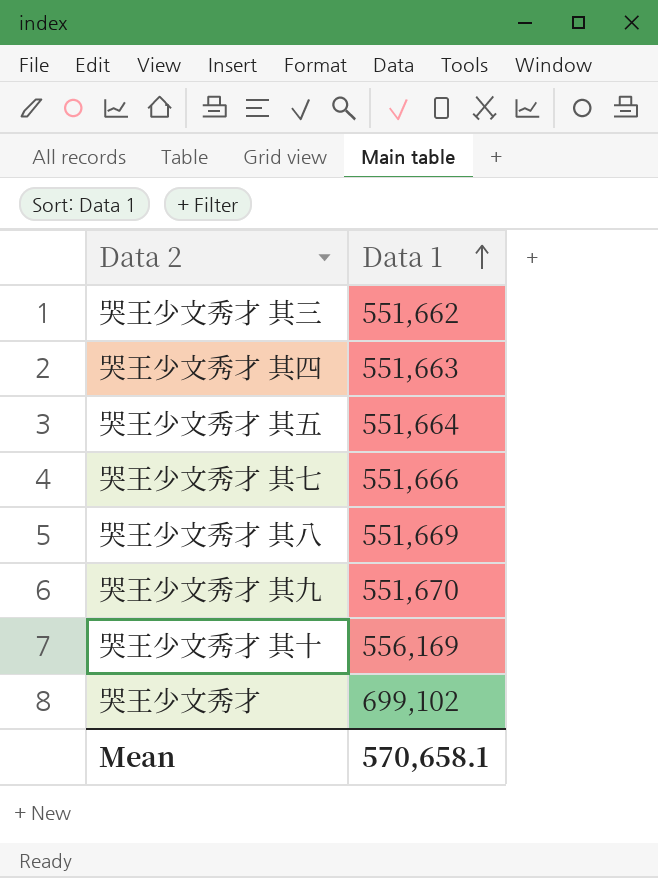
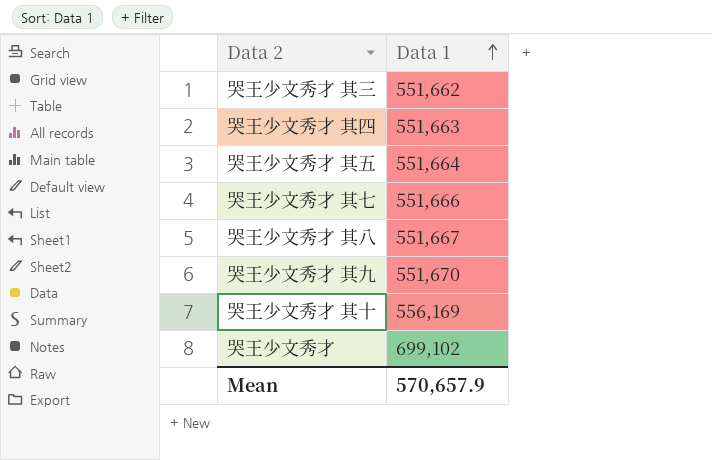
哭王少文秀才 其八 | Data 1: 551,669 -> 551,667
Mean | Data 1: 570,658.1 -> 570,657.9

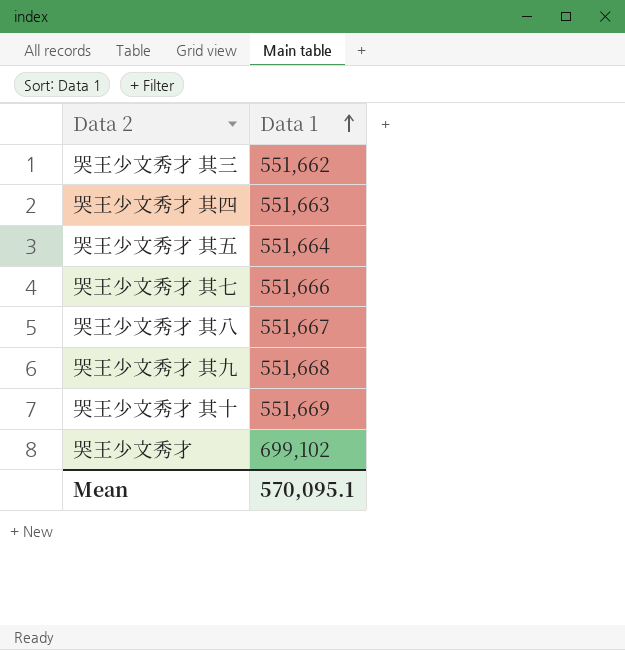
哭王少文秀才 其九 | Data 1: 551,670 -> 551,668
哭王少文秀才 其十 | Data 1: 556,169 -> 551,669
Mean | Data 1: 570,657.9 -> 570,095.1

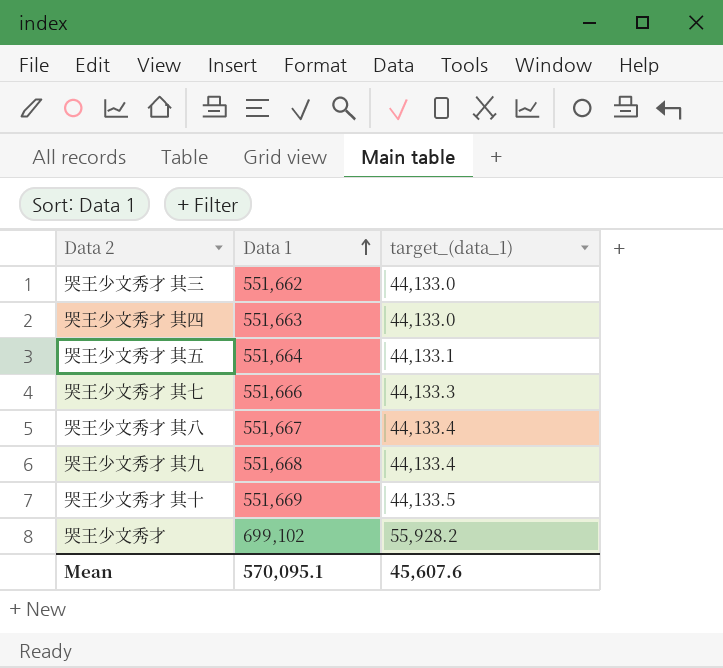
column target_(data_1) | formula: none -> [Data 1] * 0.08

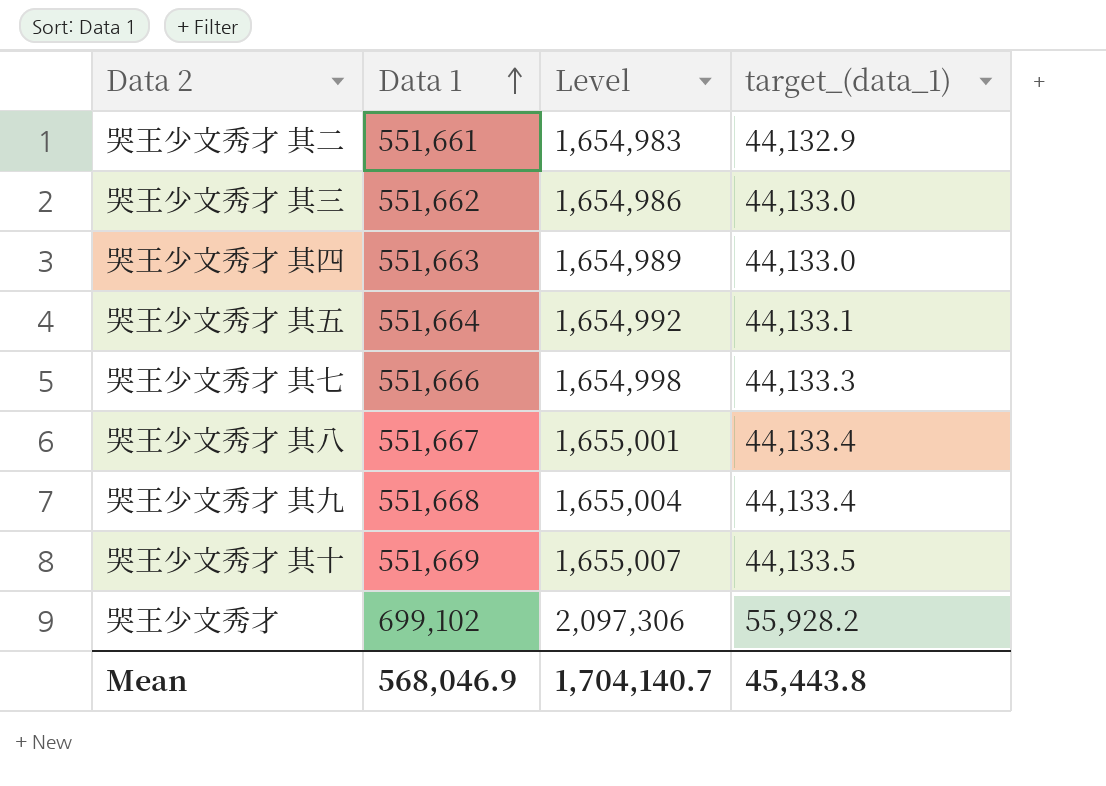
column Level | formula: none -> [Data 1] * 3
row 哭王少文秀才 其二: none -> 551,661 | 1,654,983 | 44,132.9
Mean | Data 1: 570,095.1 -> 568,046.9
Mean | target_(data_1): 45,607.6 -> 45,443.8

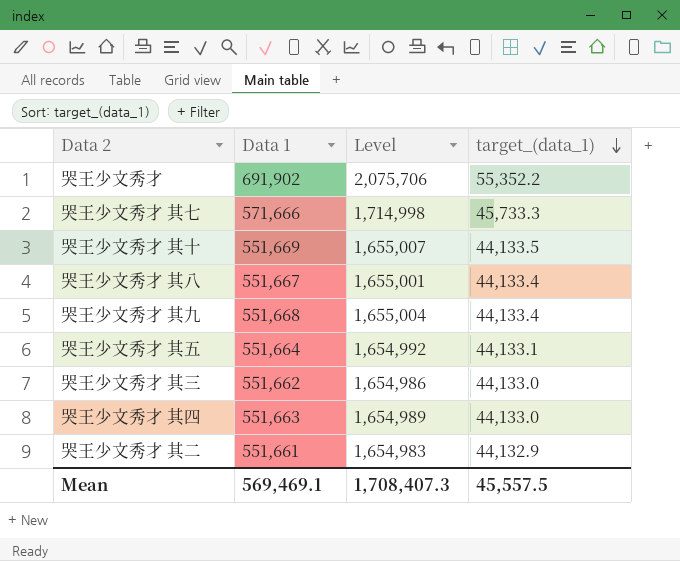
row order: Data 1 ascending -> target_(data_1) descending
哭王少文秀才 | Data 1: 699,102 -> 691,902
哭王少文秀才 | Level: 2,097,306 -> 2,075,706
哭王少文秀才 | target_(data_1): 55,928.2 -> 55,352.2
哭王少文秀才 其七 | Data 1: 551,666 -> 571,666
哭王少文秀才 其七 | Level: 1,654,998 -> 1,714,998
哭王少文秀才 其七 | target_(data_1): 44,133.3 -> 45,733.3
Mean | Data 1: 568,046.9 -> 569,469.1
Mean | Level: 1,704,140.7 -> 1,708,407.3
Mean | target_(data_1): 45,443.8 -> 45,557.5

